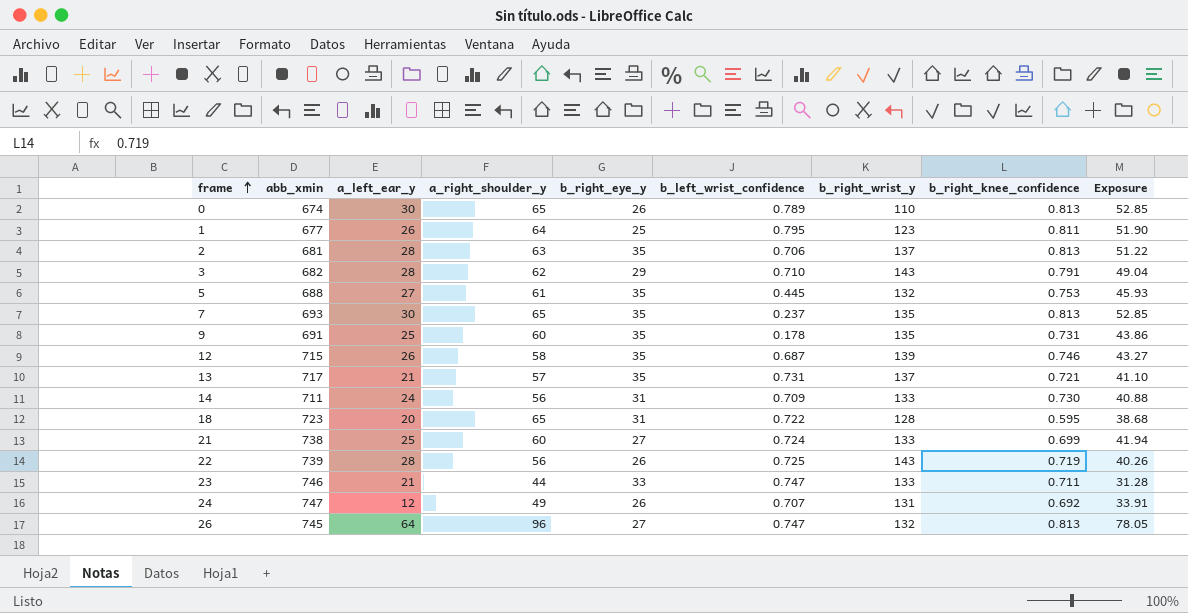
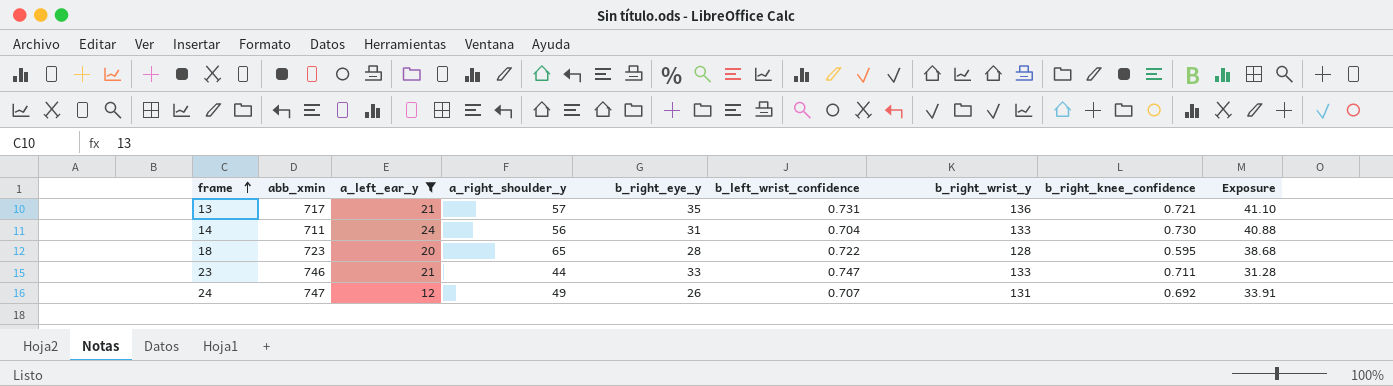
filter: none -> a_left_ear_y <= 24
13 | b_right_wrist_y: 137 -> 136
14 | b_left_wrist_confidence: 0.709 -> 0.704
18 | b_right_eye_y: 31 -> 28

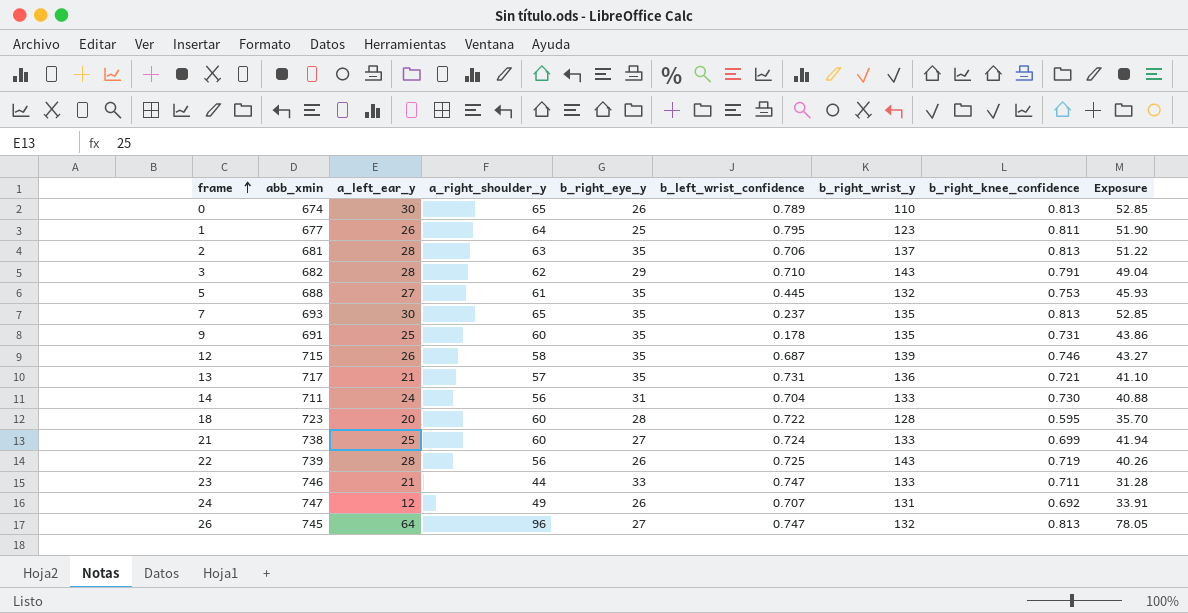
filter: a_left_ear_y <= 24 -> none
18 | a_right_shoulder_y: 65 -> 60
18 | Exposure: 38.68 -> 35.70

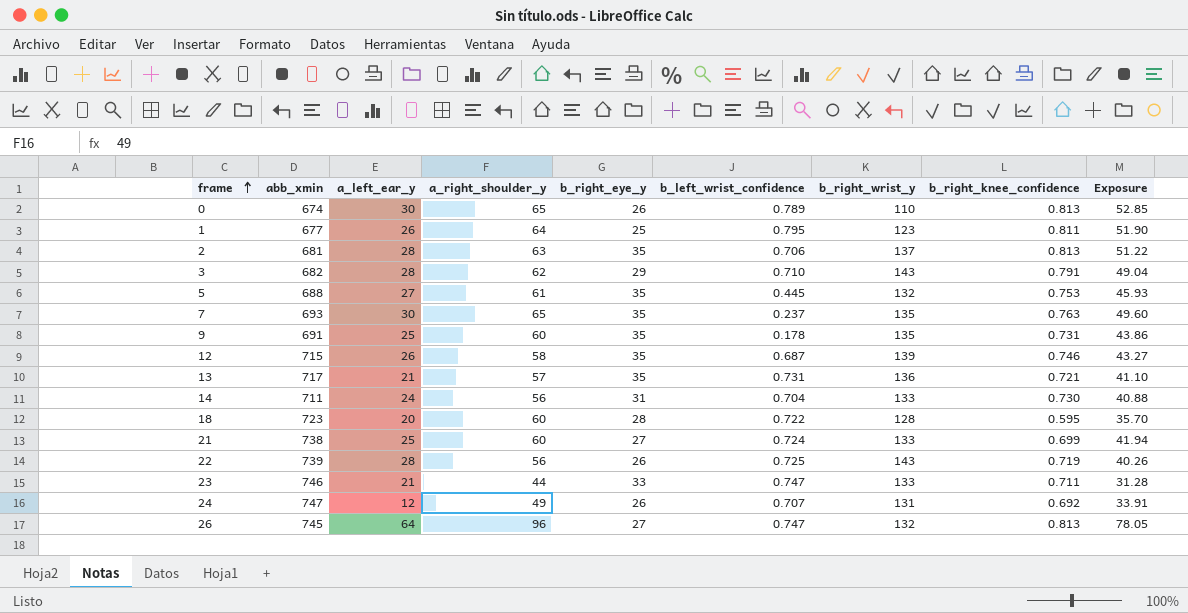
7 | b_right_knee_confidence: 0.813 -> 0.763
7 | Exposure: 52.85 -> 49.60

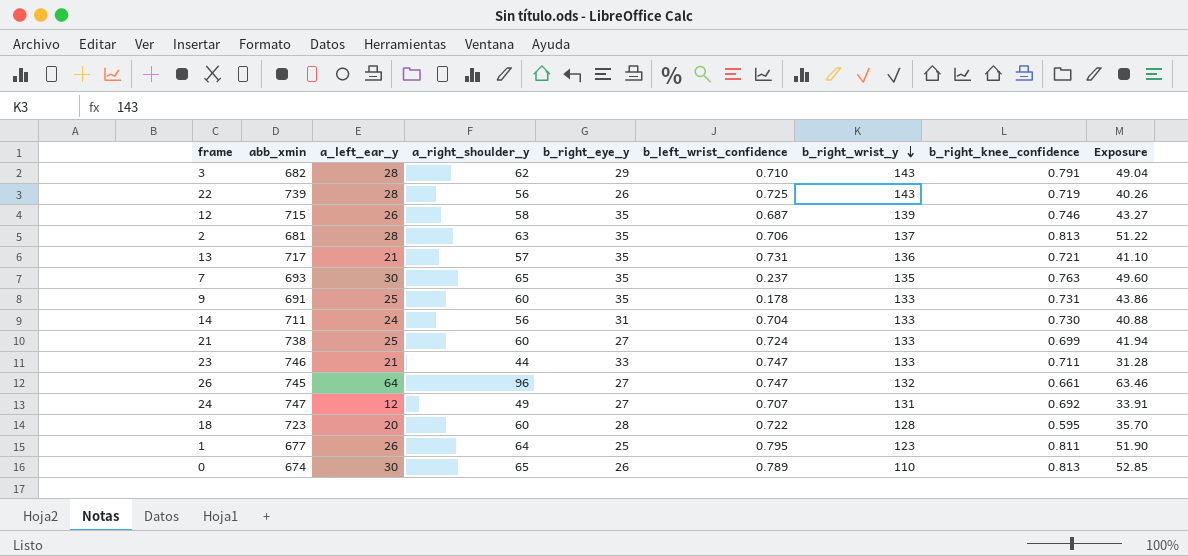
row order: frame ascending -> b_right_wrist_y descending
row 5: 688 | 27 | 61 | 35 | 0.445 | 132 | 0.753 | 45.93 -> none
9 | b_right_wrist_y: 135 -> 133
26 | b_right_knee_confidence: 0.813 -> 0.661
26 | Exposure: 78.05 -> 63.46
24 | b_right_eye_y: 26 -> 27

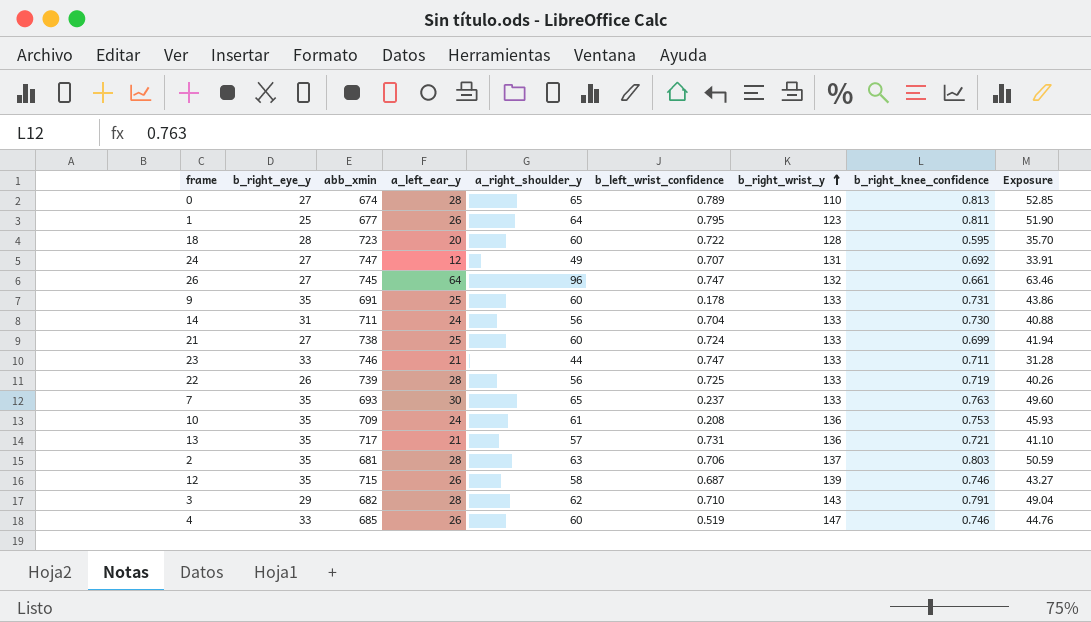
row order: b_right_wrist_y descending -> b_right_wrist_y ascending
column b_right_eye_y | position: 5 -> 2
0 | b_right_eye_y: 26 -> 27
0 | a_left_ear_y: 30 -> 28
22 | b_right_wrist_y: 143 -> 133
7 | b_right_wrist_y: 135 -> 133
row 10: none -> 35 | 709 | 24 | 61 | 0.208 | 136 | 0.753 | 45.93
2 | b_right_knee_confidence: 0.813 -> 0.803
2 | Exposure: 51.22 -> 50.59
row 4: none -> 33 | 685 | 26 | 60 | 0.519 | 147 | 0.746 | 44.76

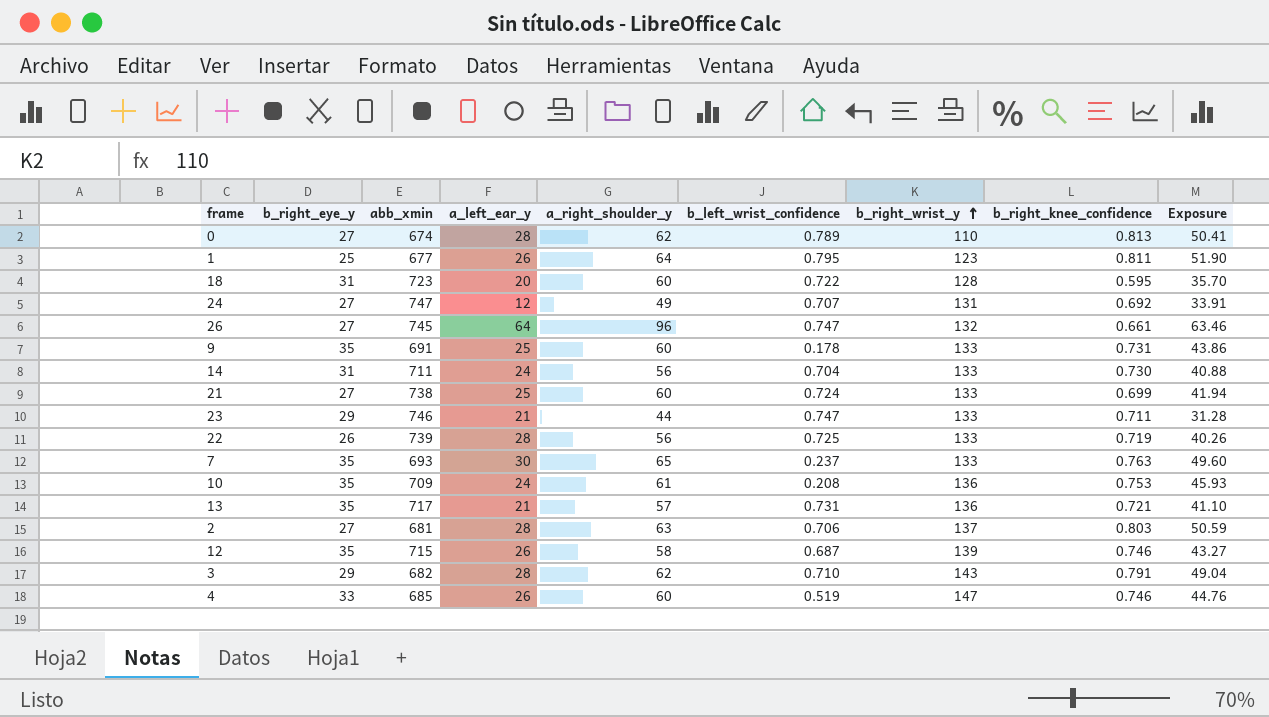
0 | a_right_shoulder_y: 65 -> 62
0 | Exposure: 52.85 -> 50.41
18 | b_right_eye_y: 28 -> 31
23 | b_right_eye_y: 33 -> 29
2 | b_right_eye_y: 35 -> 27

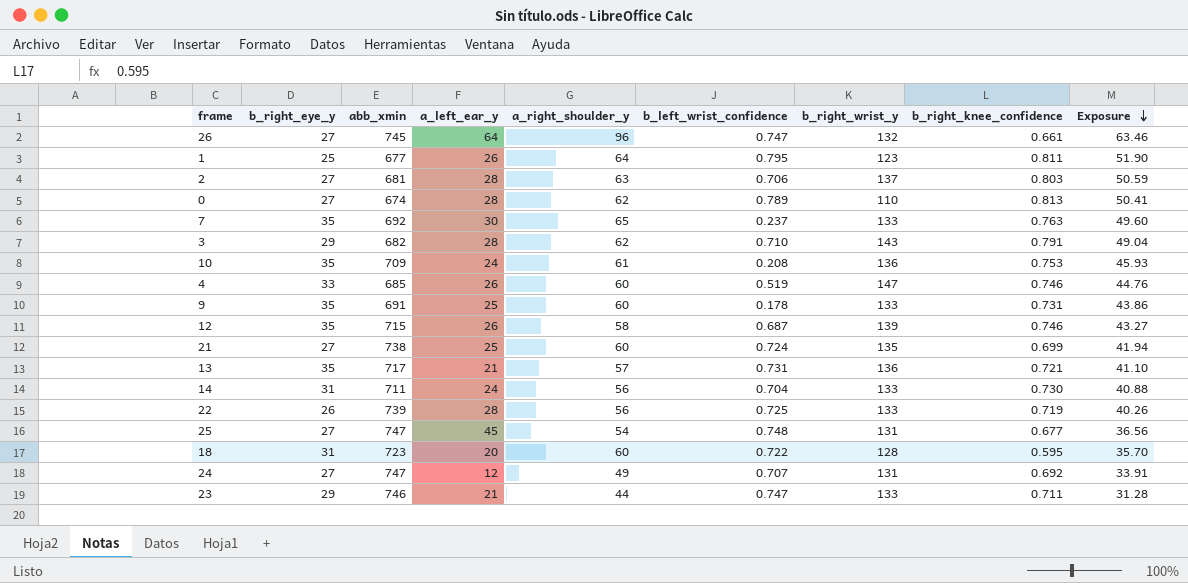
row order: b_right_wrist_y ascending -> Exposure descending
7 | abb_xmin: 693 -> 692
21 | b_right_wrist_y: 133 -> 135
row 25: none -> 27 | 747 | 45 | 54 | 0.748 | 131 | 0.677 | 36.56

